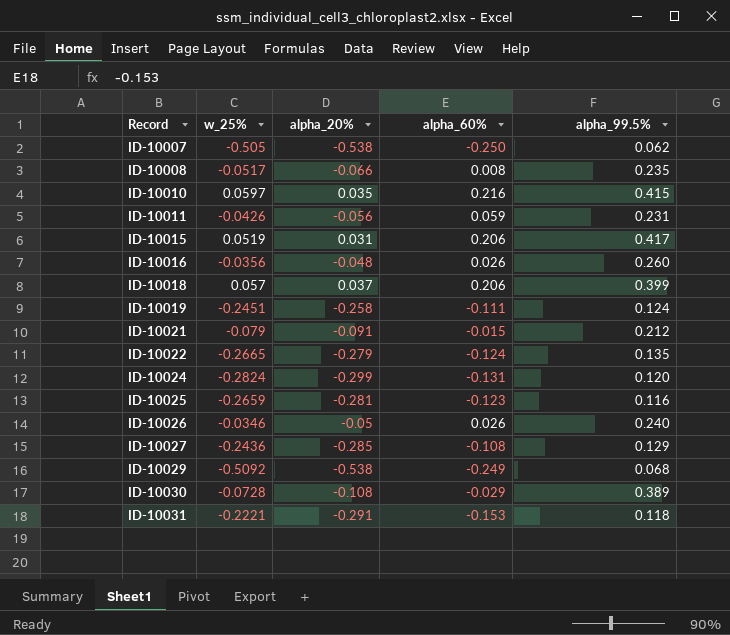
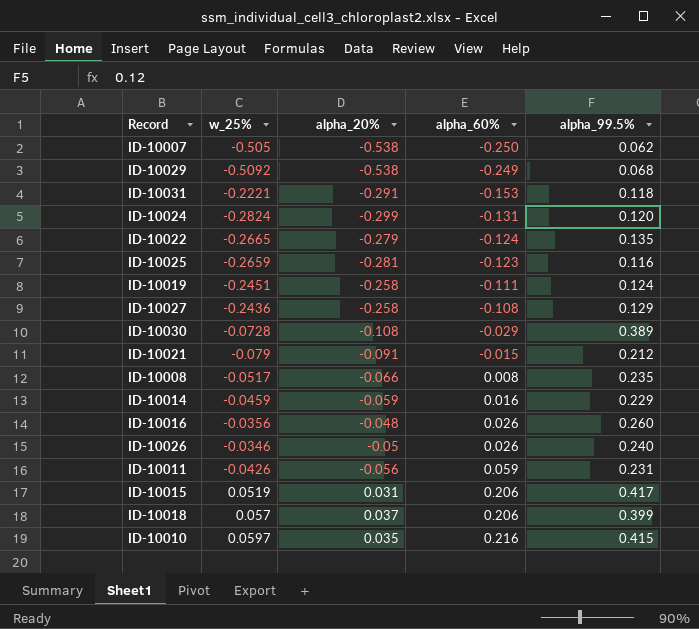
row order: Record ascending -> alpha_60% ascending
ID-10027 | alpha_20%: -0.285 -> -0.258
row ID-10014: none -> -0.0459 | -0.059 | 0.016 | 0.229

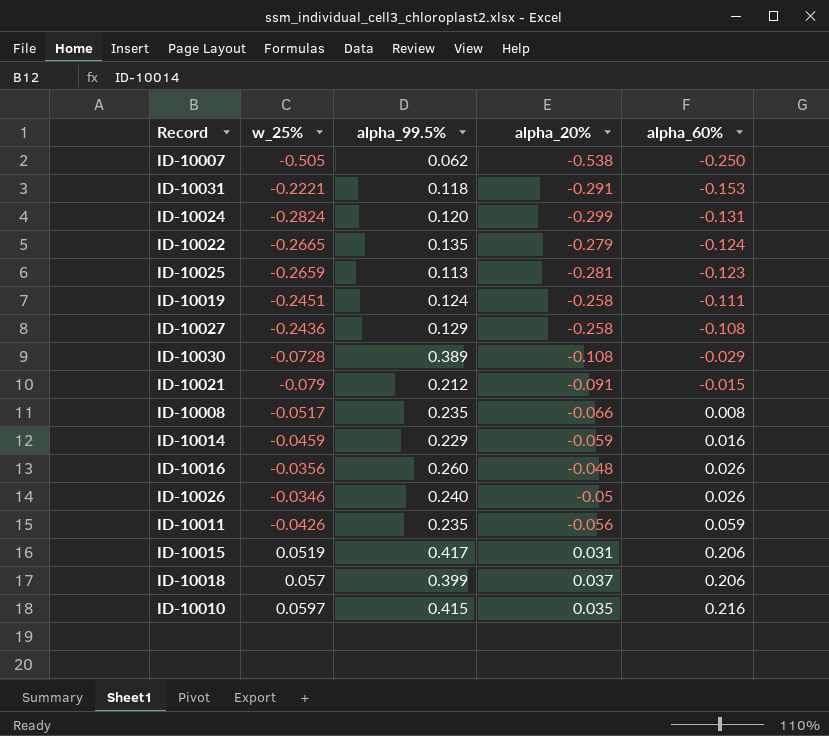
column alpha_99.5% | position: 5 -> 3
row ID-10029: -0.5092 | -0.538 | -0.249 | 0.068 -> none
ID-10025 | alpha_99.5%: 0.116 -> 0.113
ID-10011 | alpha_99.5%: 0.231 -> 0.235

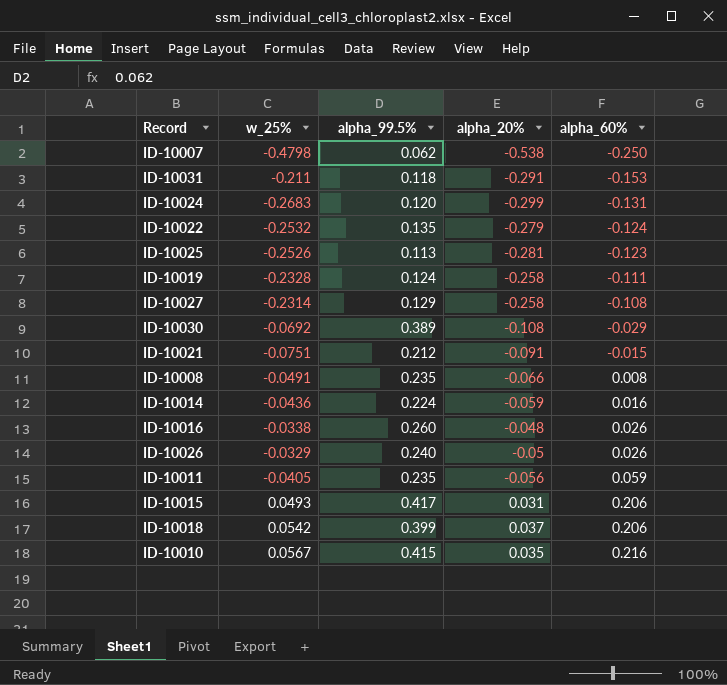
ID-10007 | w_25%: -0.505 -> -0.4798
ID-10031 | w_25%: -0.2221 -> -0.211
ID-10024 | w_25%: -0.2824 -> -0.2683
ID-10022 | w_25%: -0.2665 -> -0.2532
ID-10025 | w_25%: -0.2659 -> -0.2526
ID-10019 | w_25%: -0.2451 -> -0.2328
ID-10027 | w_25%: -0.2436 -> -0.2314
ID-10030 | w_25%: -0.0728 -> -0.0692
ID-10021 | w_25%: -0.079 -> -0.0751
ID-10008 | w_25%: -0.0517 -> -0.0491
ID-10014 | w_25%: -0.0459 -> -0.0436
ID-10014 | alpha_99.5%: 0.229 -> 0.224
ID-10016 | w_25%: -0.0356 -> -0.0338
ID-10026 | w_25%: -0.0346 -> -0.0329
ID-10011 | w_25%: -0.0426 -> -0.0405
ID-10015 | w_25%: 0.0519 -> 0.0493
ID-10018 | w_25%: 0.057 -> 0.0542
ID-10010 | w_25%: 0.0597 -> 0.0567

